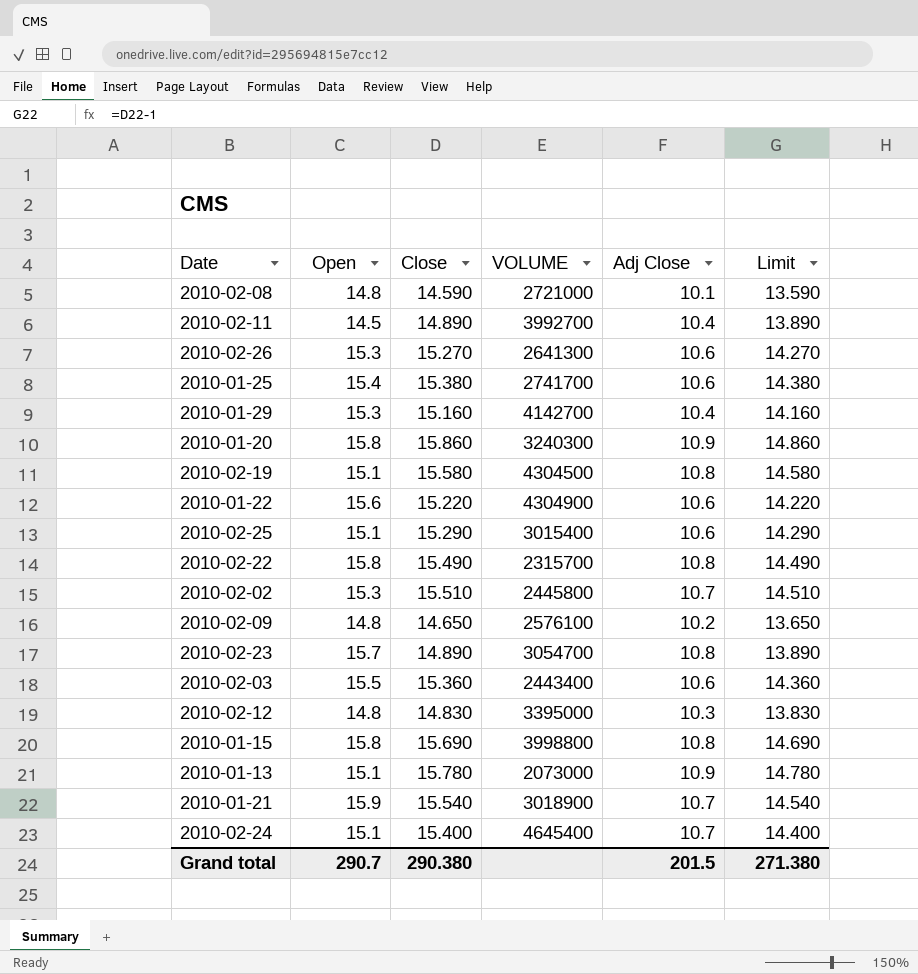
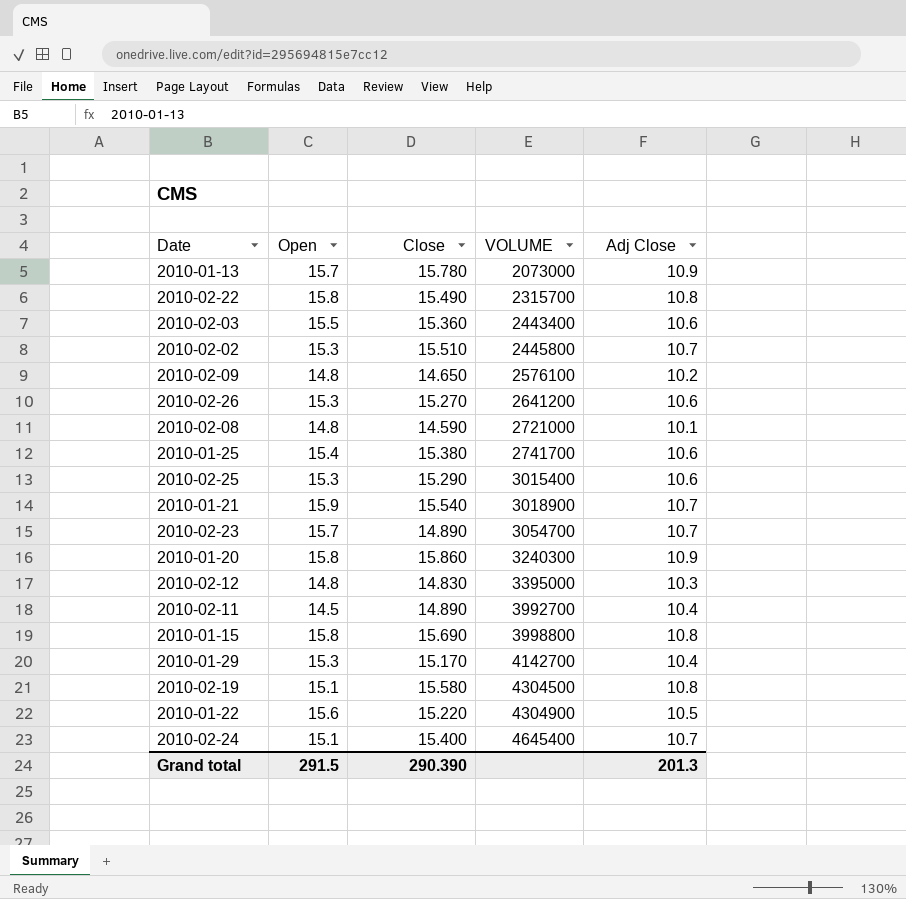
row order: none -> VOLUME ascending
column Limit | formula: [Close] - 1 -> none
2010-01-13 | Open: 15.1 -> 15.7
2010-02-26 | VOLUME: 2641300 -> 2641200
2010-02-25 | Open: 15.1 -> 15.3
2010-02-23 | Adj Close: 10.8 -> 10.7
2010-01-29 | Close: 15.160 -> 15.170
2010-01-22 | Adj Close: 10.6 -> 10.5
Grand total | Open: 290.7 -> 291.5
Grand total | Close: 290.380 -> 290.390
Grand total | Adj Close: 201.5 -> 201.3

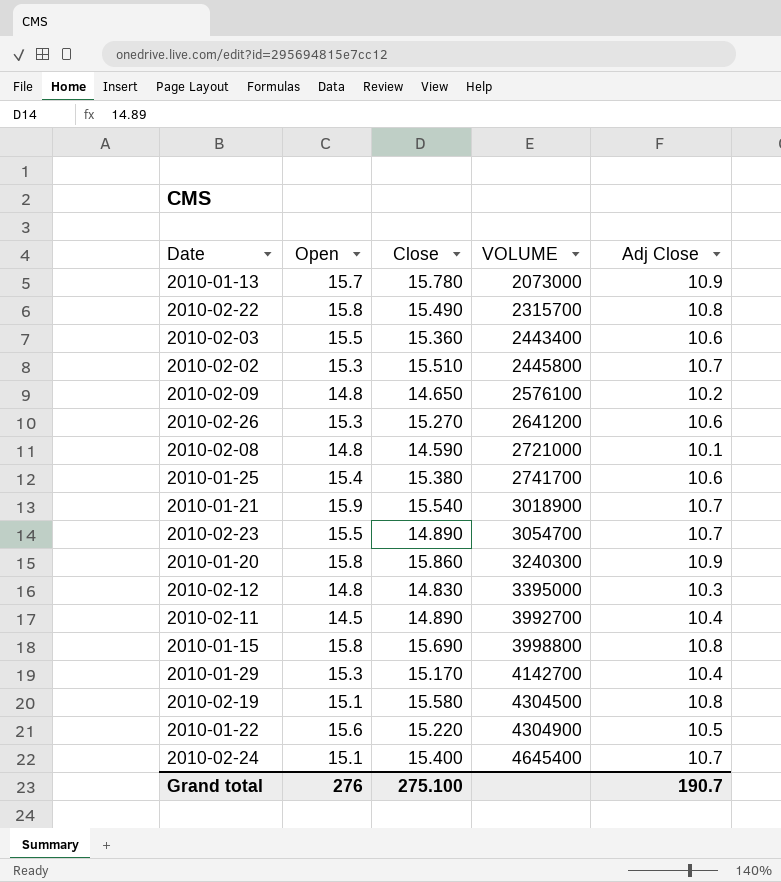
row 2010-02-25: 15.3 | 15.290 | 3015400 | 10.6 -> none
2010-02-23 | Open: 15.7 -> 15.5
Grand total | Open: 291.5 -> 276
Grand total | Close: 290.390 -> 275.100
Grand total | Adj Close: 201.3 -> 190.7

